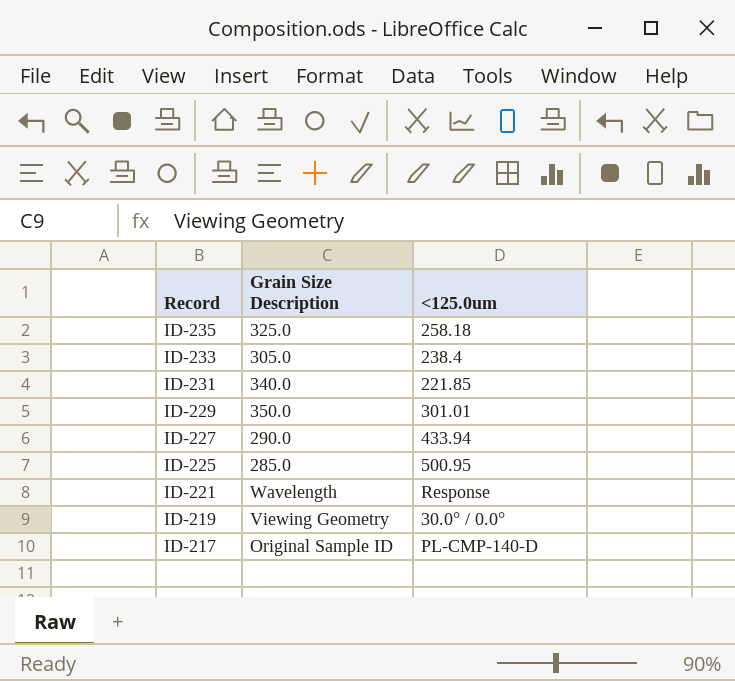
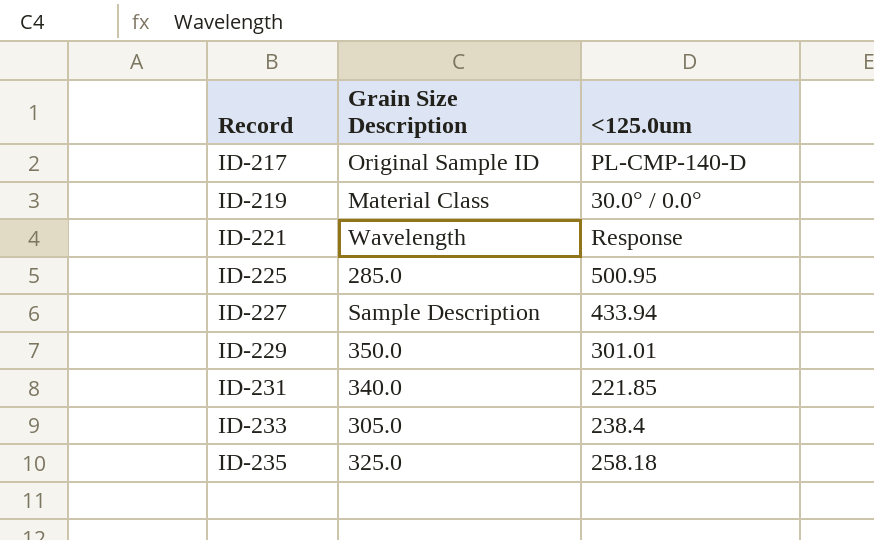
row order: Record descending -> Record ascending
ID-219 | Grain Size Description: Viewing Geometry -> Material Class
ID-227 | Grain Size Description: 290.0 -> Sample Description

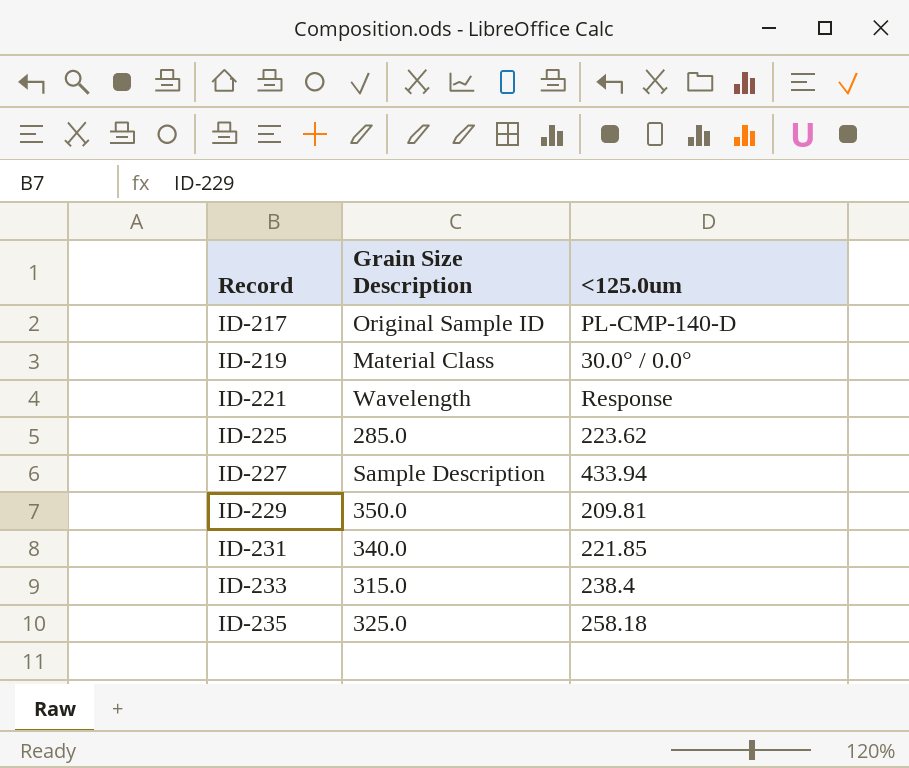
ID-225 | <125.0um: 500.95 -> 223.62
ID-229 | <125.0um: 301.01 -> 209.81
ID-233 | Grain Size Description: 305.0 -> 315.0

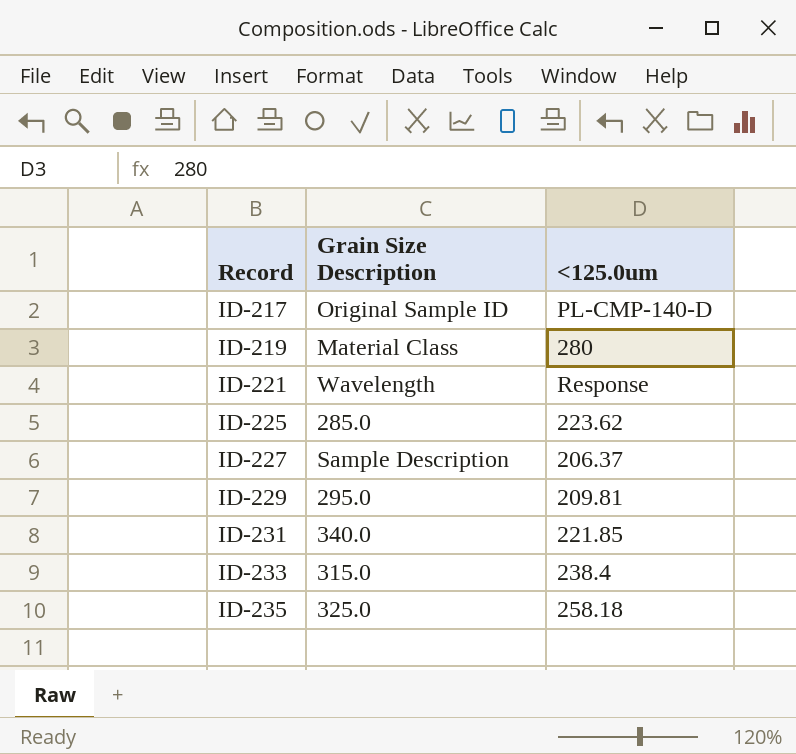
ID-219 | <125.0um: 30.0° / 0.0° -> 280
ID-227 | <125.0um: 433.94 -> 206.37
ID-229 | Grain Size Description: 350.0 -> 295.0

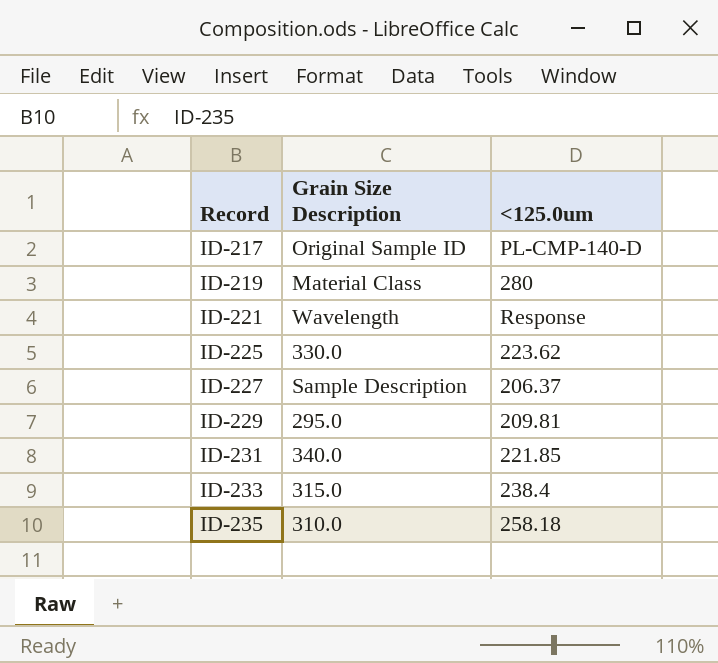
ID-225 | Grain Size Description: 285.0 -> 330.0
ID-235 | Grain Size Description: 325.0 -> 310.0

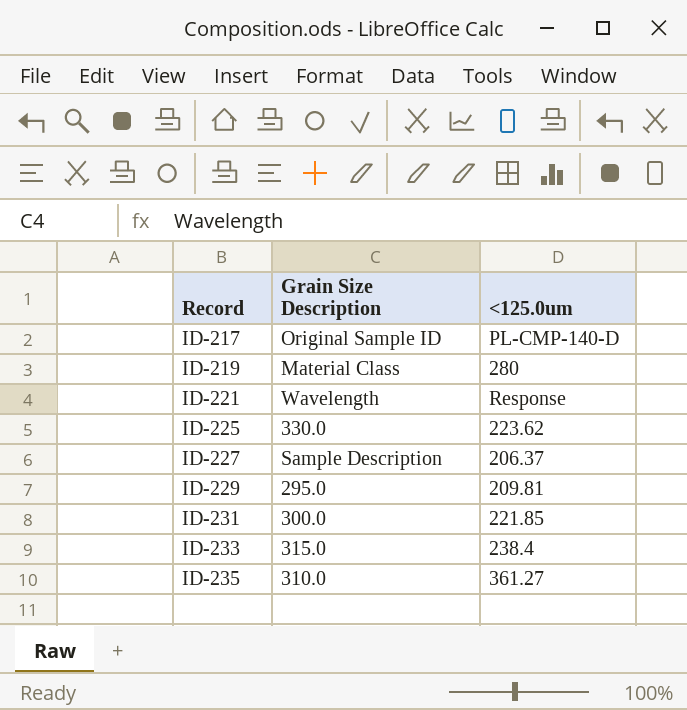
ID-231 | Grain Size Description: 340.0 -> 300.0
ID-235 | <125.0um: 258.18 -> 361.27

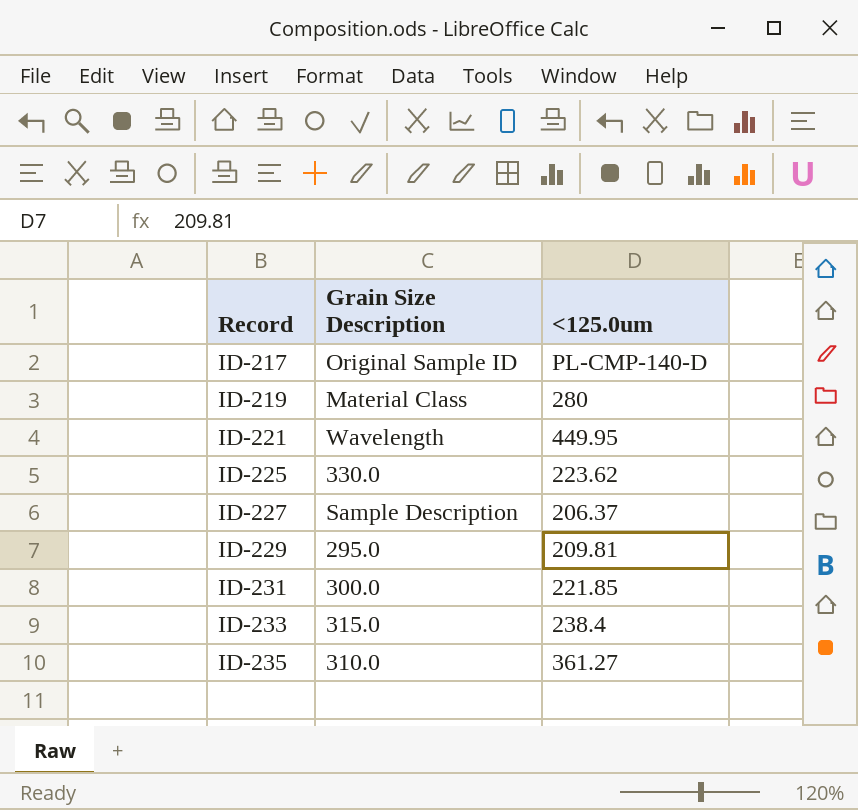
ID-221 | <125.0um: Response -> 449.95

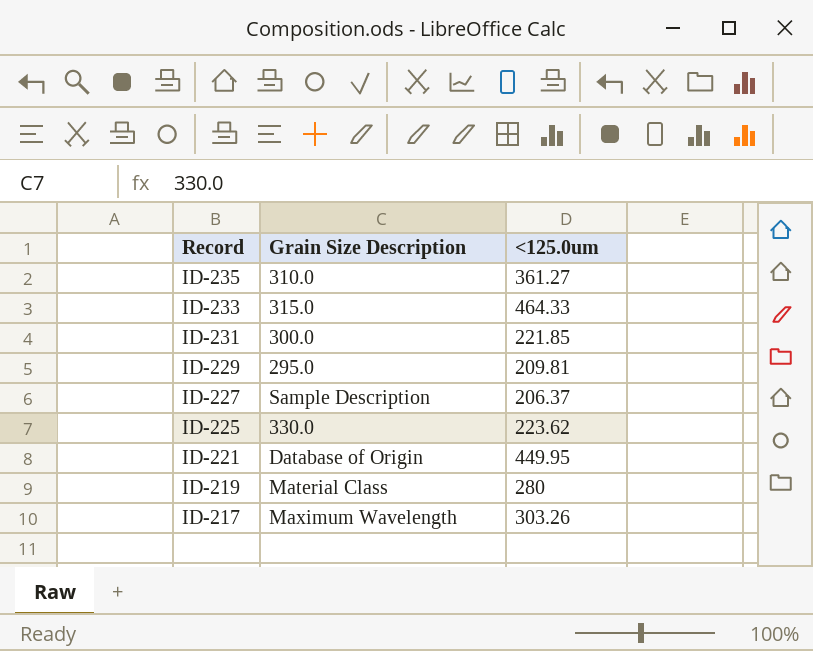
row order: Record ascending -> Record descending
ID-233 | <125.0um: 238.4 -> 464.33
ID-221 | Grain Size Description: Wavelength -> Database of Origin
ID-217 | Grain Size Description: Original Sample ID -> Maximum Wavelength
ID-217 | <125.0um: PL-CMP-140-D -> 303.26

